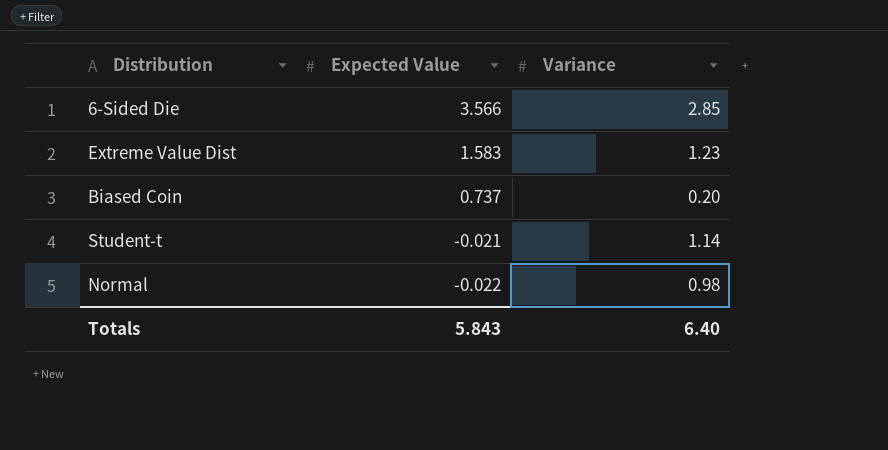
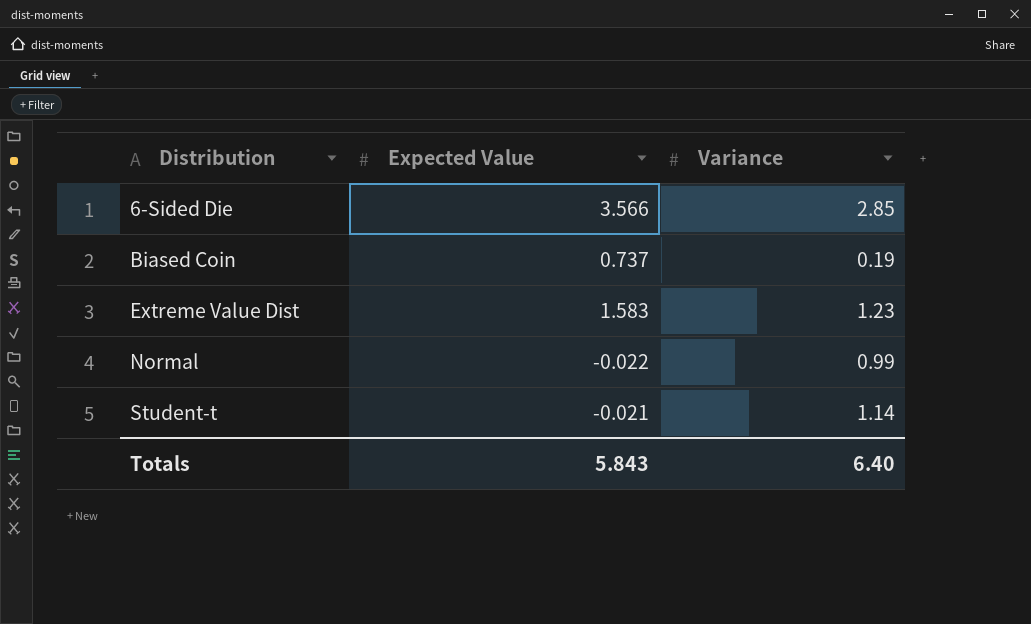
row order: Expected Value descending -> Distribution ascending
Biased Coin | Variance: 0.20 -> 0.19
Normal | Variance: 0.98 -> 0.99

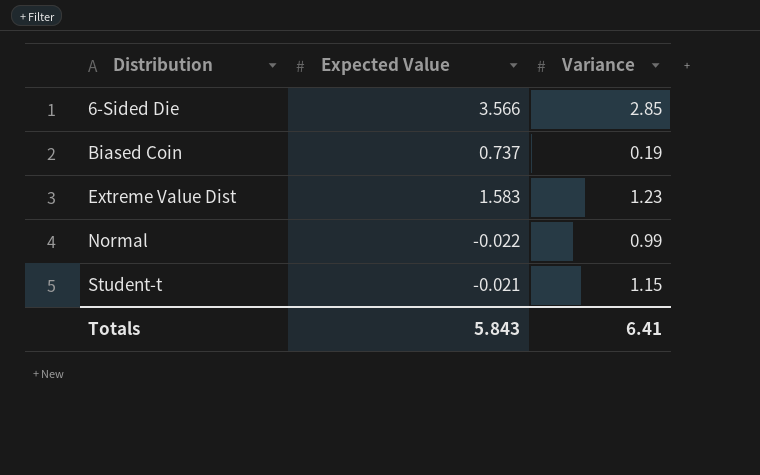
Student-t | Variance: 1.14 -> 1.15
Totals | Variance: 6.40 -> 6.41

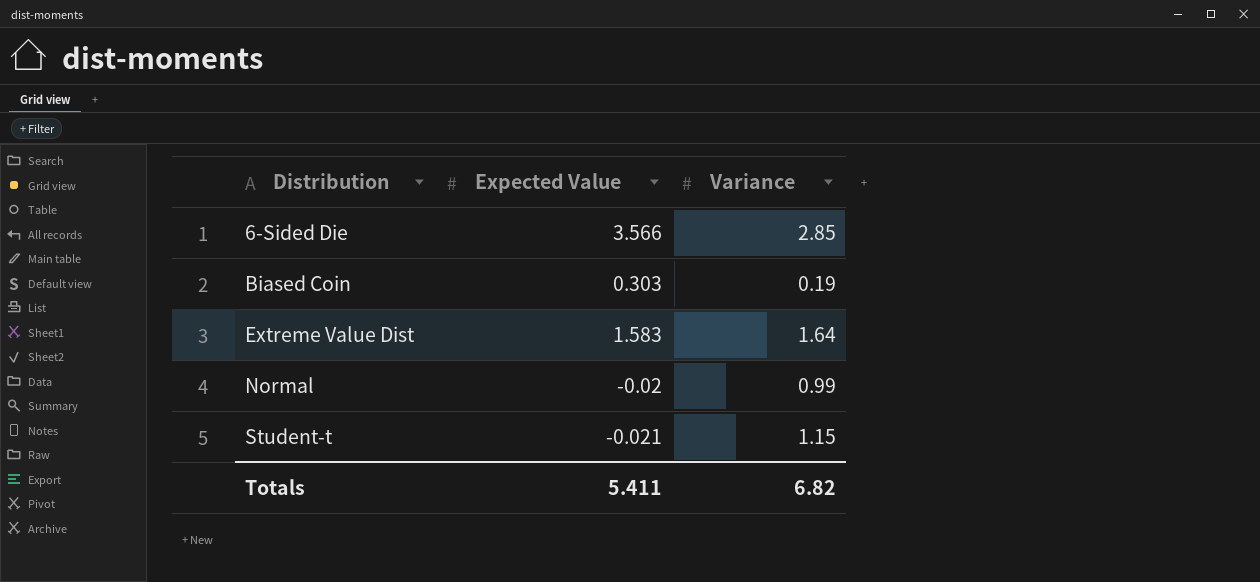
Biased Coin | Expected Value: 0.737 -> 0.303
Extreme Value Dist | Variance: 1.23 -> 1.64
Normal | Expected Value: -0.022 -> -0.02
Totals | Expected Value: 5.843 -> 5.411
Totals | Variance: 6.41 -> 6.82

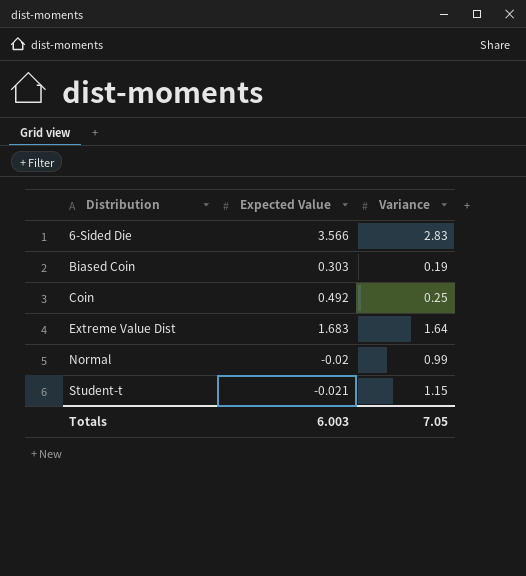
6-Sided Die | Variance: 2.85 -> 2.83
row Coin: none -> 0.492 | 0.25
Extreme Value Dist | Expected Value: 1.583 -> 1.683
Totals | Expected Value: 5.411 -> 6.003
Totals | Variance: 6.82 -> 7.05

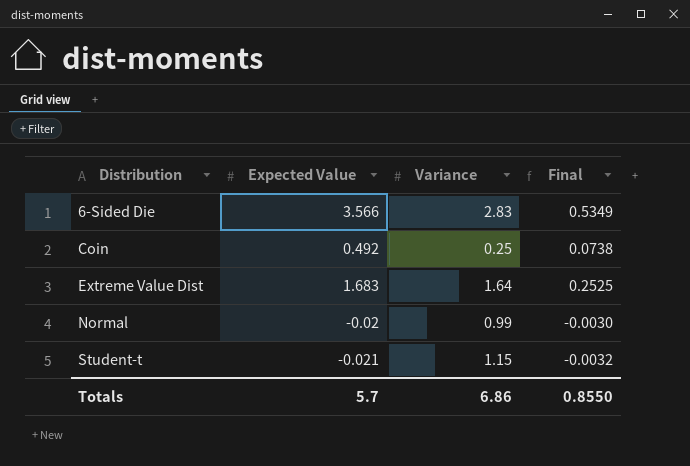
column Final | formula: none -> [Expected Value] * 0.15
row Biased Coin: 0.303 | 0.19 -> none
Totals | Expected Value: 6.003 -> 5.7
Totals | Variance: 7.05 -> 6.86

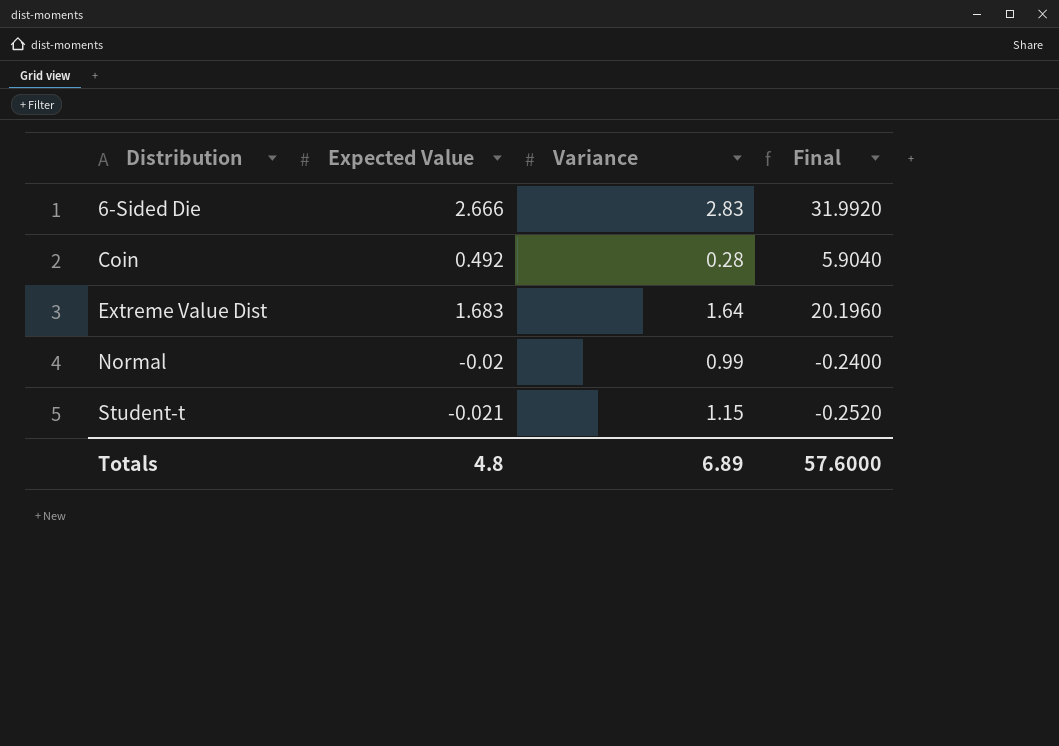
column Final | formula: [Expected Value] * 0.15 -> [Expected Value] * 12
6-Sided Die | Expected Value: 3.566 -> 2.666
Coin | Variance: 0.25 -> 0.28
Totals | Expected Value: 5.7 -> 4.8
Totals | Variance: 6.86 -> 6.89
Totals | Final: 0.8550 -> 57.6000

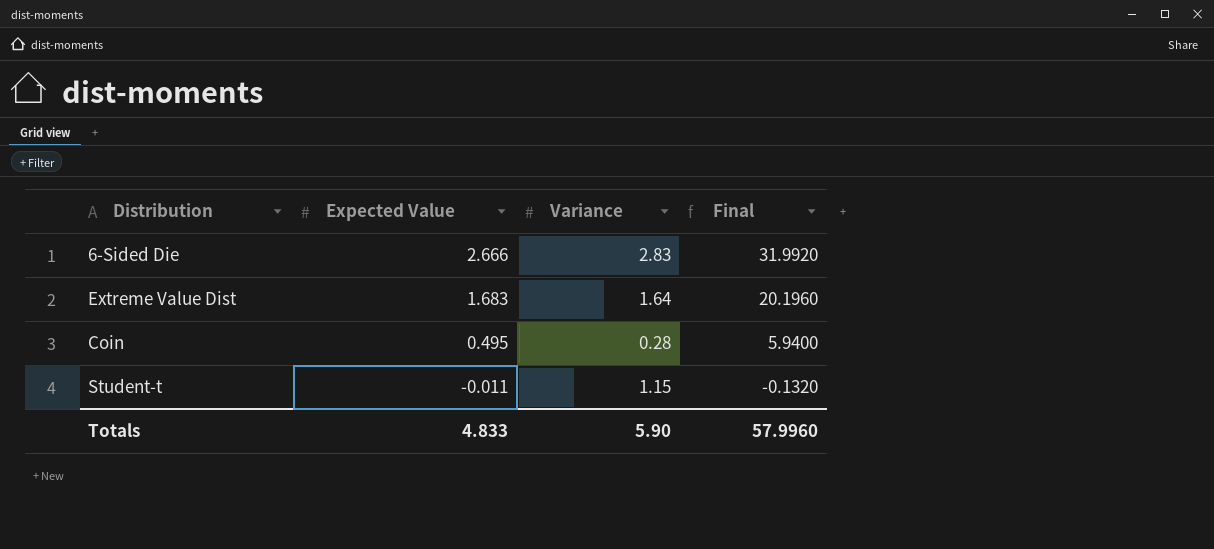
row order: Distribution ascending -> Expected Value descending
row Normal: -0.02 | 0.99 | -0.2400 -> none
Coin | Expected Value: 0.492 -> 0.495
Coin | Final: 5.9040 -> 5.9400
Student-t | Expected Value: -0.021 -> -0.011
Student-t | Final: -0.2520 -> -0.1320
Totals | Expected Value: 4.8 -> 4.833
Totals | Variance: 6.89 -> 5.90
Totals | Final: 57.6000 -> 57.9960

